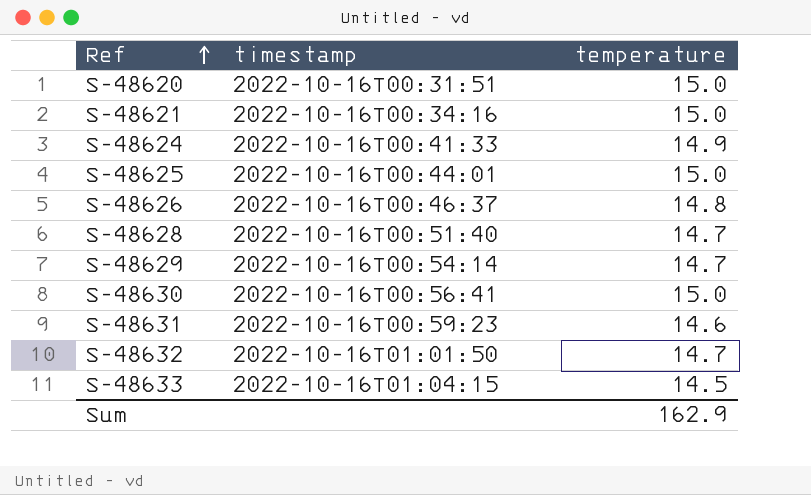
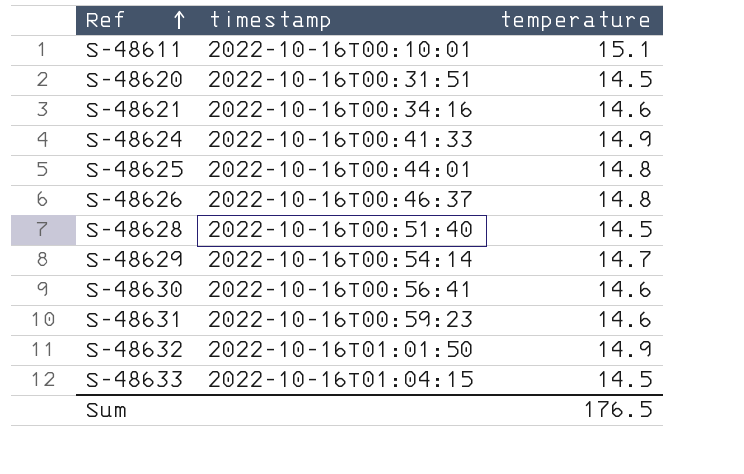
row S-48611: none -> 2022-10-16T00:10:01 | 15.1
S-48620 | temperature: 15.0 -> 14.5
S-48621 | temperature: 15.0 -> 14.6
S-48625 | temperature: 15.0 -> 14.8
S-48628 | temperature: 14.7 -> 14.5
S-48630 | temperature: 15.0 -> 14.6
S-48632 | temperature: 14.7 -> 14.9
Sum | temperature: 162.9 -> 176.5

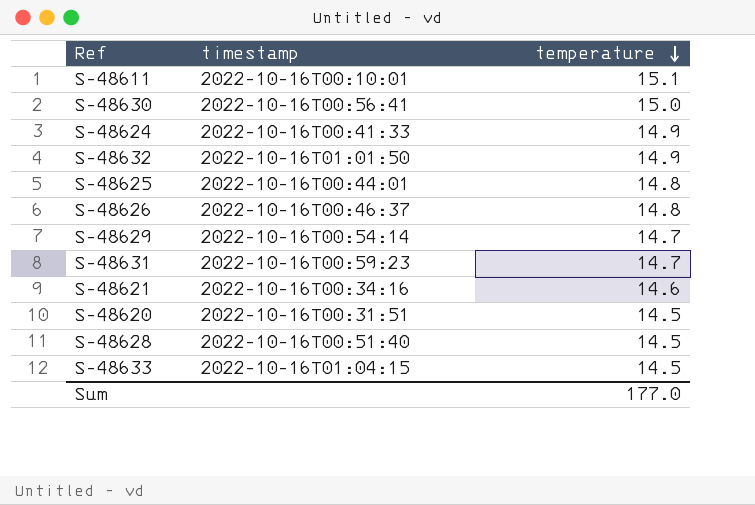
row order: Ref ascending -> temperature descending
S-48630 | temperature: 14.6 -> 15.0
S-48631 | temperature: 14.6 -> 14.7
Sum | temperature: 176.5 -> 177.0

